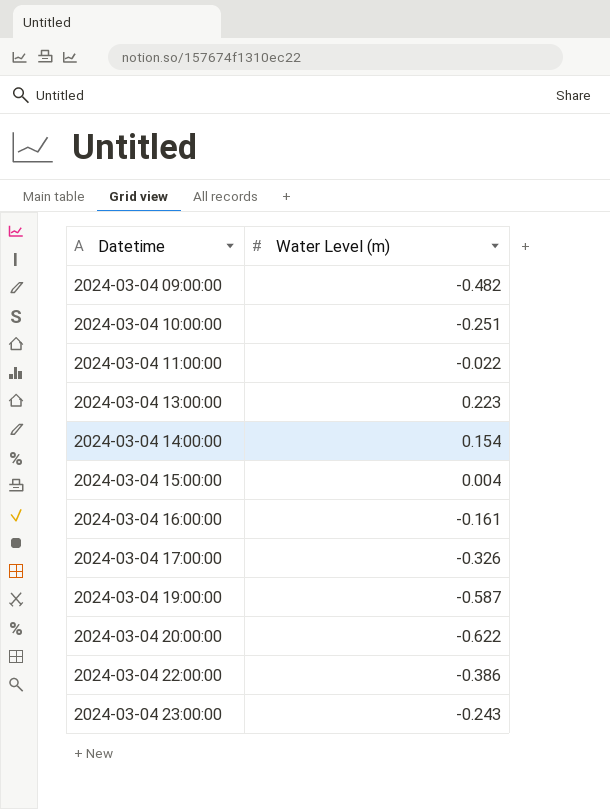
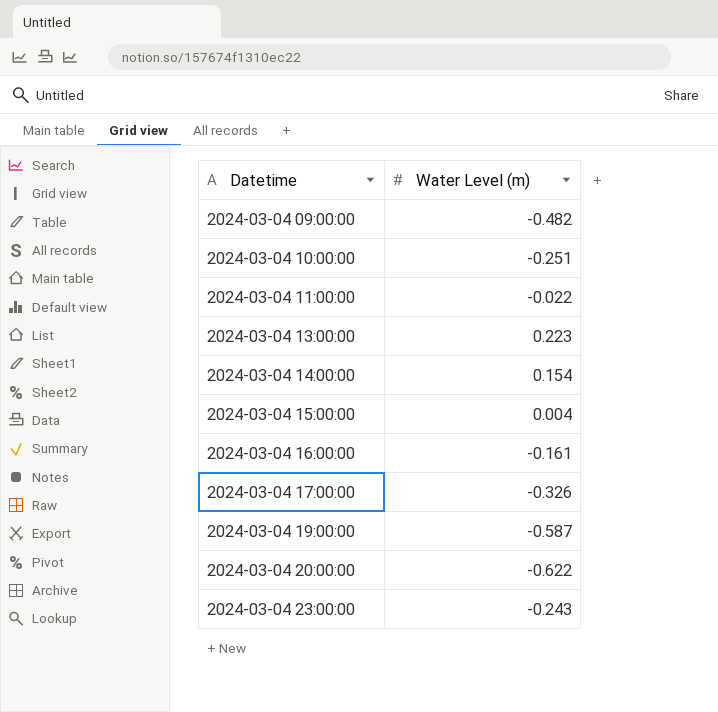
row 2024-03-04 22:00:00: -0.386 -> none

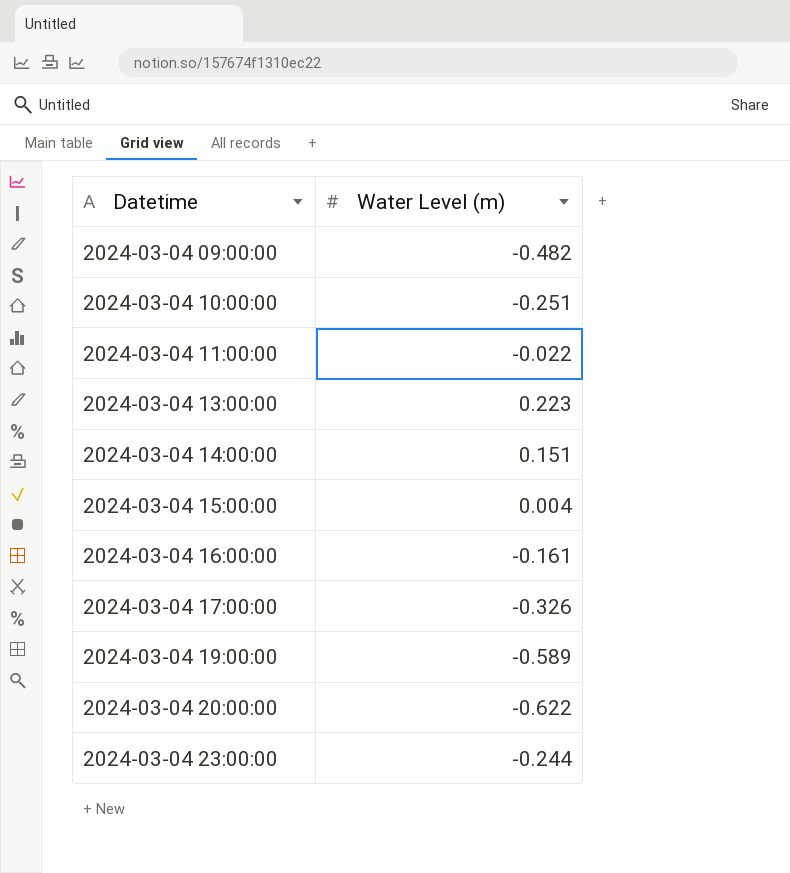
2024-03-04 14:00:00 | Water Level (m): 0.154 -> 0.151
2024-03-04 19:00:00 | Water Level (m): -0.587 -> -0.589
2024-03-04 23:00:00 | Water Level (m): -0.243 -> -0.244

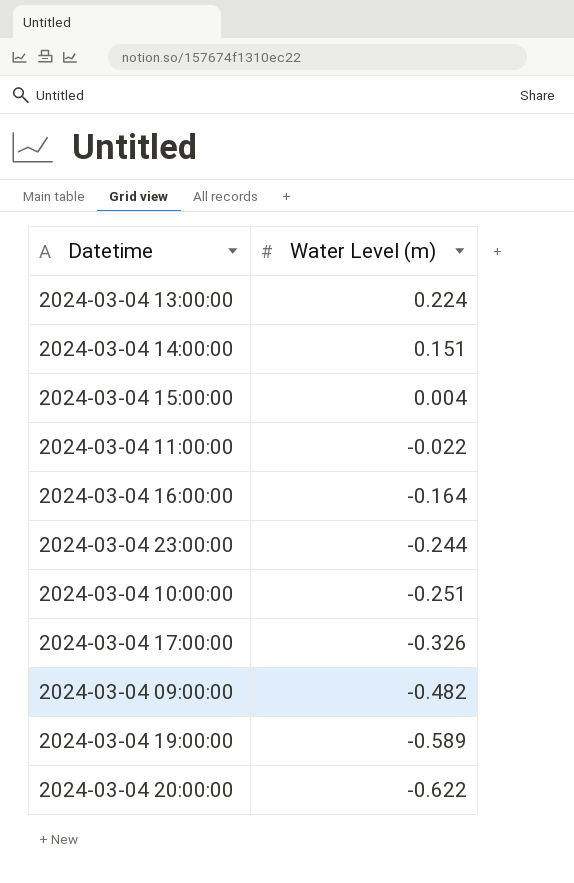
row order: Datetime ascending -> Water Level (m) descending
2024-03-04 13:00:00 | Water Level (m): 0.223 -> 0.224
2024-03-04 16:00:00 | Water Level (m): -0.161 -> -0.164

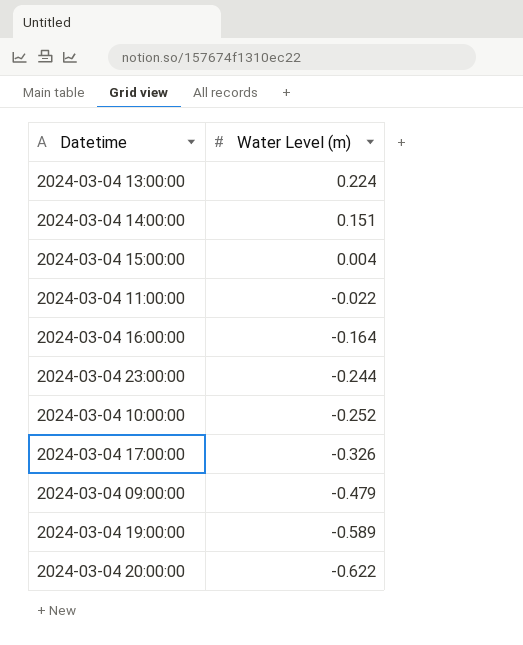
2024-03-04 10:00:00 | Water Level (m): -0.251 -> -0.252
2024-03-04 09:00:00 | Water Level (m): -0.482 -> -0.479

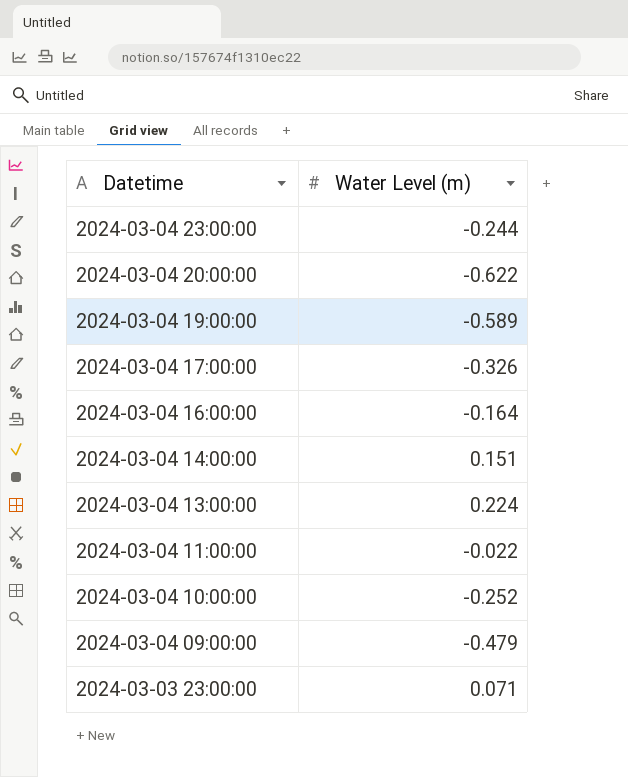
row order: Water Level (m) descending -> Datetime descending
row 2024-03-04 15:00:00: 0.004 -> none
row 2024-03-03 23:00:00: none -> 0.071

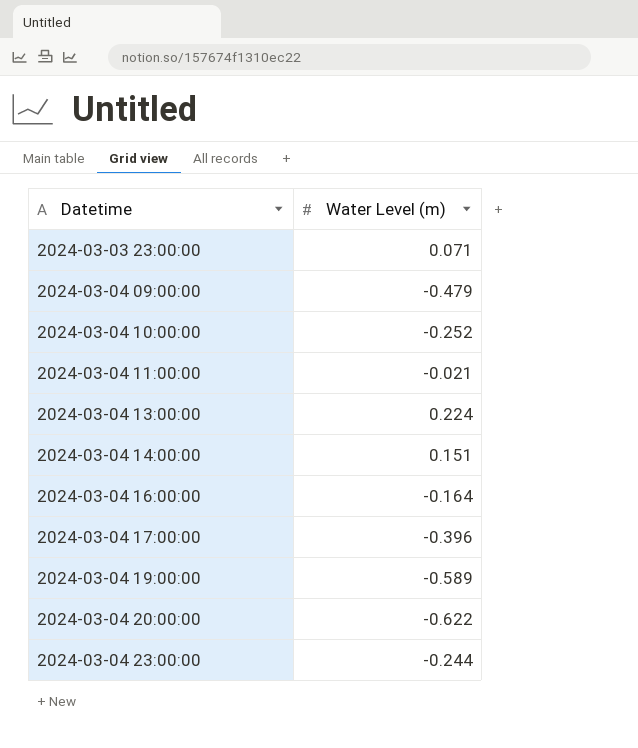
row order: Datetime descending -> Datetime ascending
2024-03-04 11:00:00 | Water Level (m): -0.022 -> -0.021
2024-03-04 17:00:00 | Water Level (m): -0.326 -> -0.396

